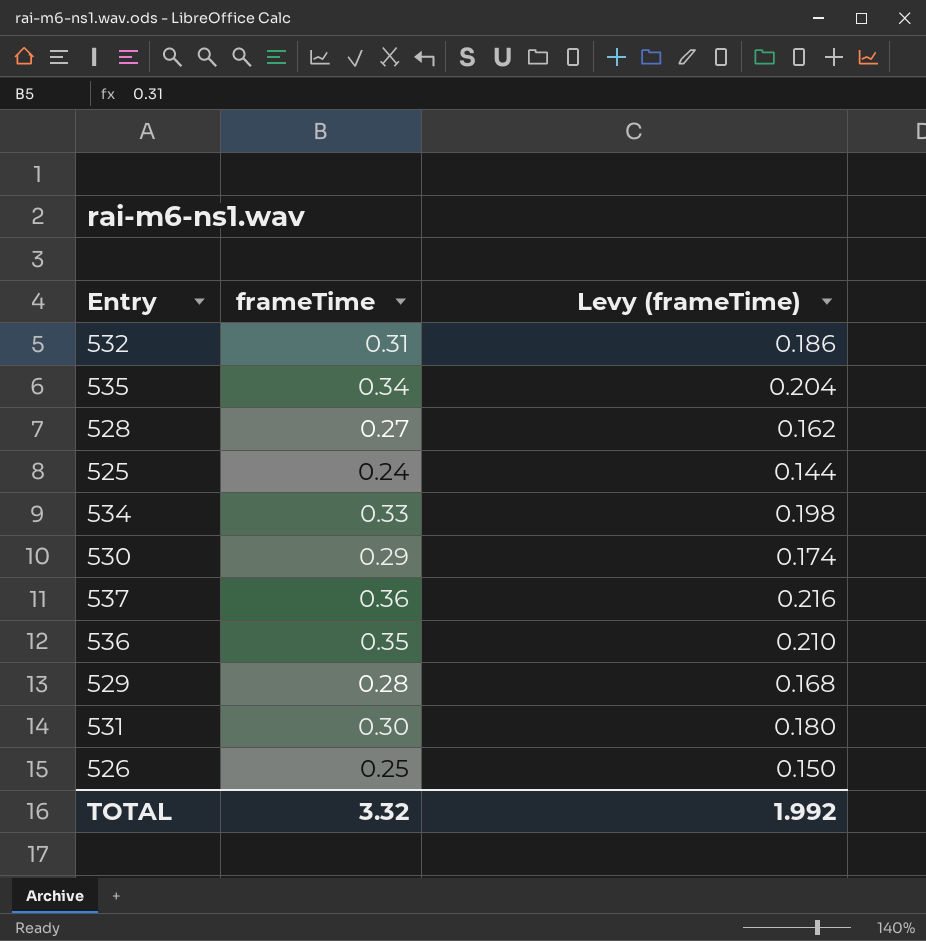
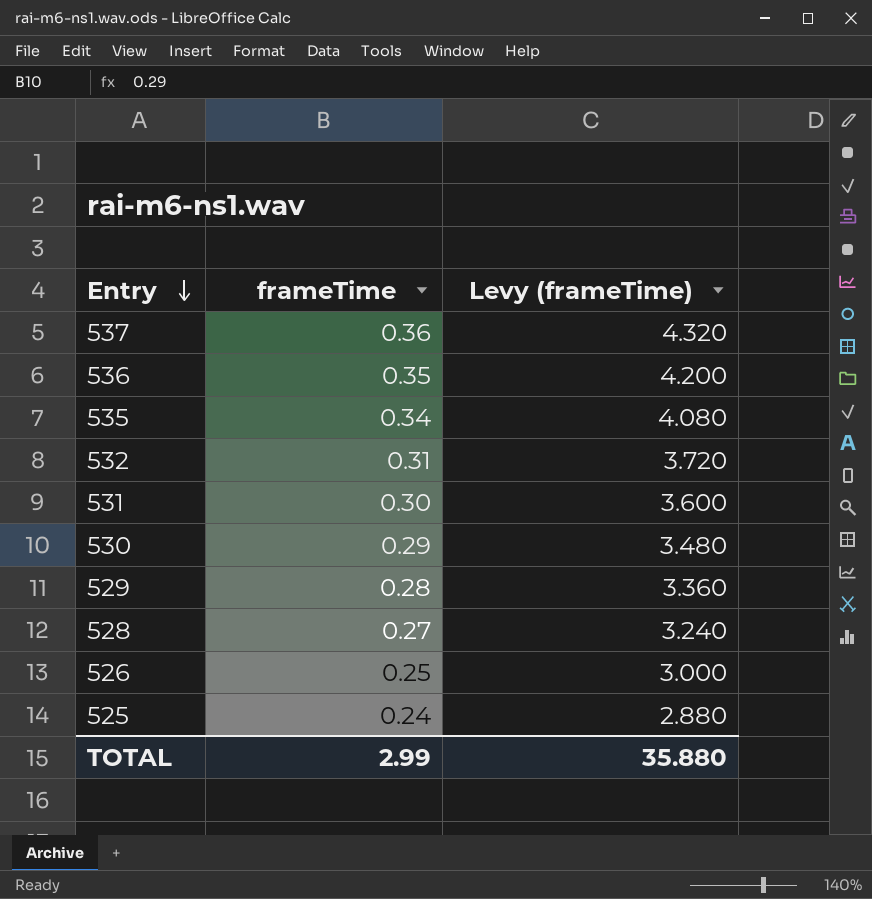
row order: none -> Entry descending
column Levy (frameTime) | formula: [frameTime] * 0.6 -> [frameTime] * 12
row 534: 0.33 | 0.198 -> none
TOTAL | frameTime: 3.32 -> 2.99
TOTAL | Levy (frameTime): 1.992 -> 35.880

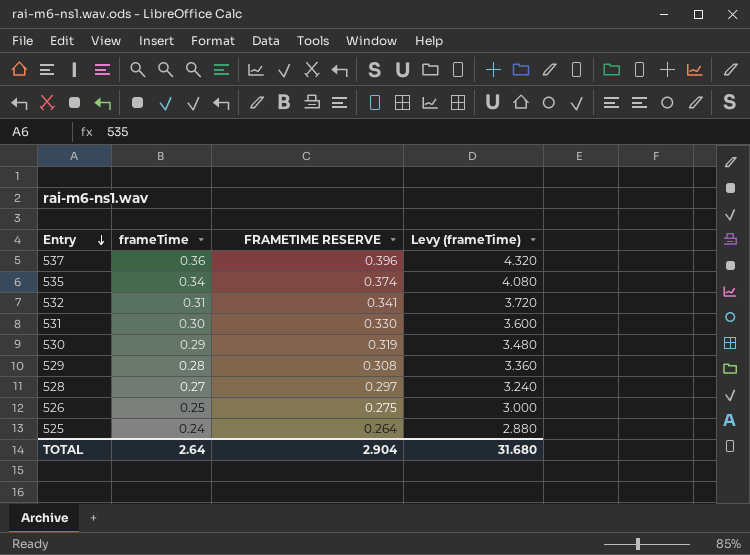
column FRAMETIME RESERVE | formula: none -> [frameTime] * 1.1
row 536: 0.35 | 4.200 -> none
TOTAL | frameTime: 2.99 -> 2.64
TOTAL | Levy (frameTime): 35.880 -> 31.680

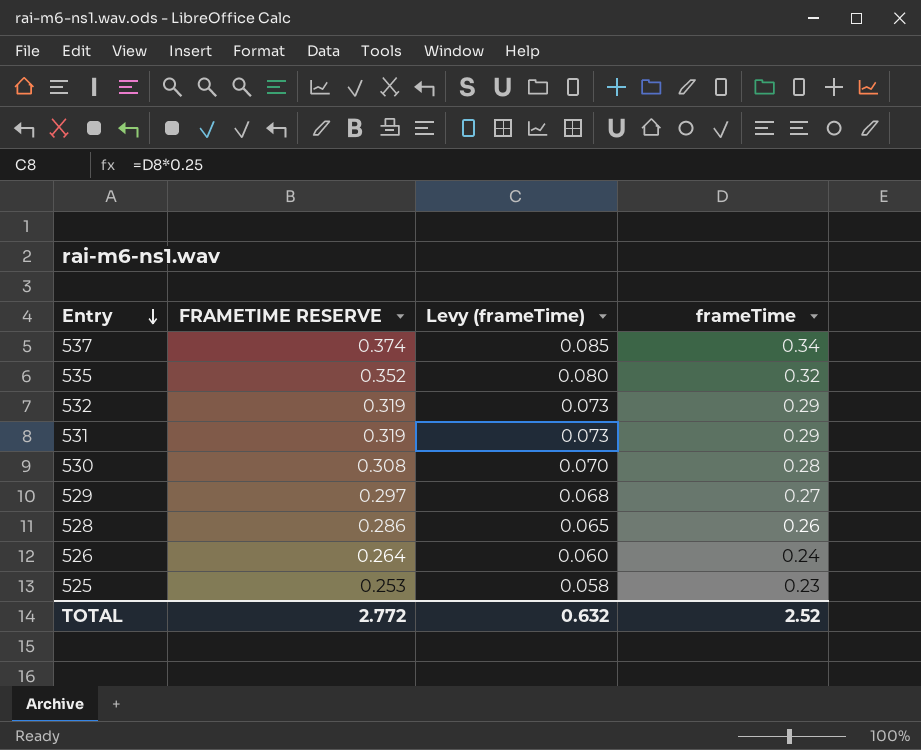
column Levy (frameTime) | formula: [frameTime] * 12 -> [frameTime] * 0.25
column frameTime | position: 2 -> 4
537 | FRAMETIME RESERVE: 0.396 -> 0.374
537 | frameTime: 0.36 -> 0.34
535 | FRAMETIME RESERVE: 0.374 -> 0.352
535 | frameTime: 0.34 -> 0.32
532 | FRAMETIME RESERVE: 0.341 -> 0.319
532 | frameTime: 0.31 -> 0.29
531 | FRAMETIME RESERVE: 0.330 -> 0.319
531 | frameTime: 0.30 -> 0.29
530 | FRAMETIME RESERVE: 0.319 -> 0.308
530 | frameTime: 0.29 -> 0.28
529 | FRAMETIME RESERVE: 0.308 -> 0.297
529 | frameTime: 0.28 -> 0.27
528 | FRAMETIME RESERVE: 0.297 -> 0.286
528 | frameTime: 0.27 -> 0.26
526 | FRAMETIME RESERVE: 0.275 -> 0.264
526 | frameTime: 0.25 -> 0.24
525 | FRAMETIME RESERVE: 0.264 -> 0.253
525 | frameTime: 0.24 -> 0.23
TOTAL | FRAMETIME RESERVE: 2.904 -> 2.772
TOTAL | Levy (frameTime): 31.680 -> 0.632
TOTAL | frameTime: 2.64 -> 2.52

